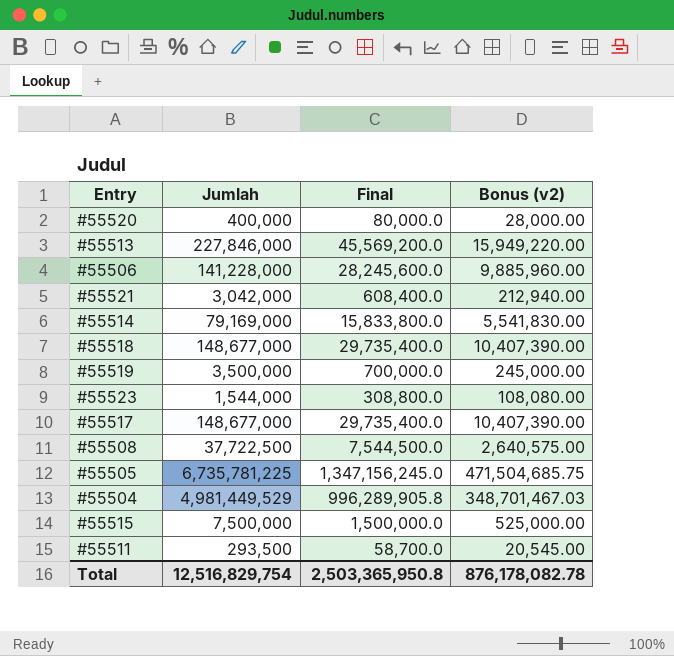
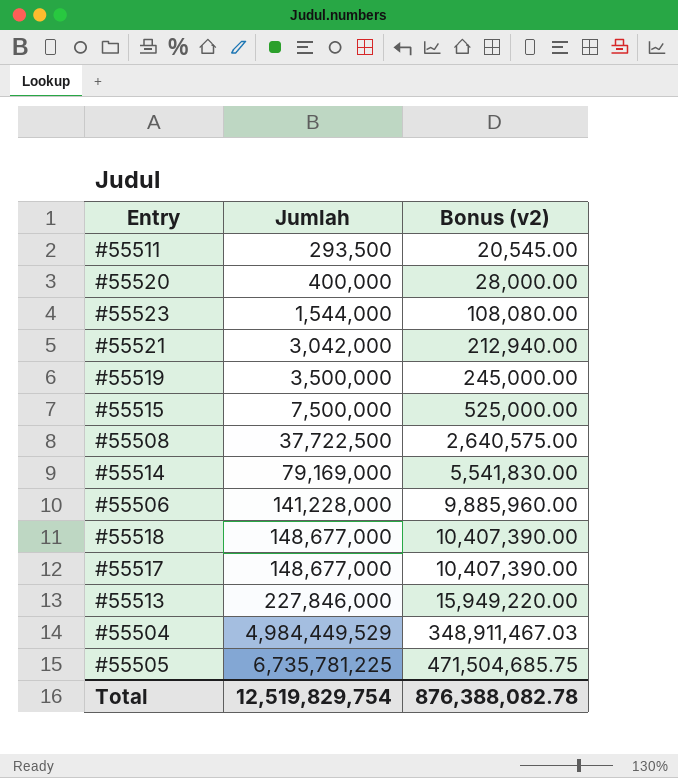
row order: none -> Jumlah ascending
column Final | formula: [Jumlah] * 0.2 -> none
#55504 | Jumlah: 4,981,449,529 -> 4,984,449,529
#55504 | Bonus (v2): 348,701,467.03 -> 348,911,467.03
Total | Jumlah: 12,516,829,754 -> 12,519,829,754
Total | Bonus (v2): 876,178,082.78 -> 876,388,082.78

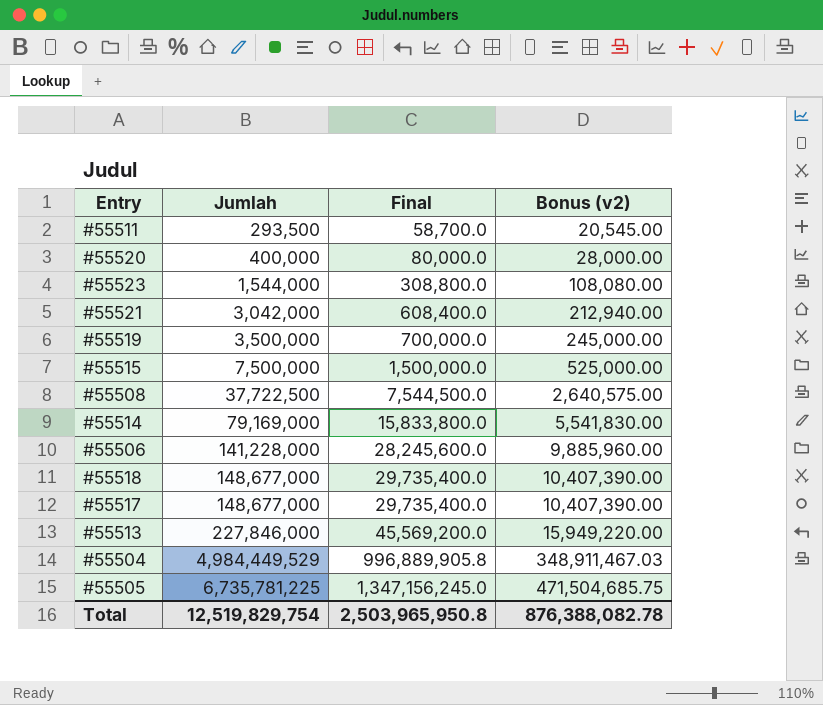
column Final | formula: none -> [Jumlah] * 0.2

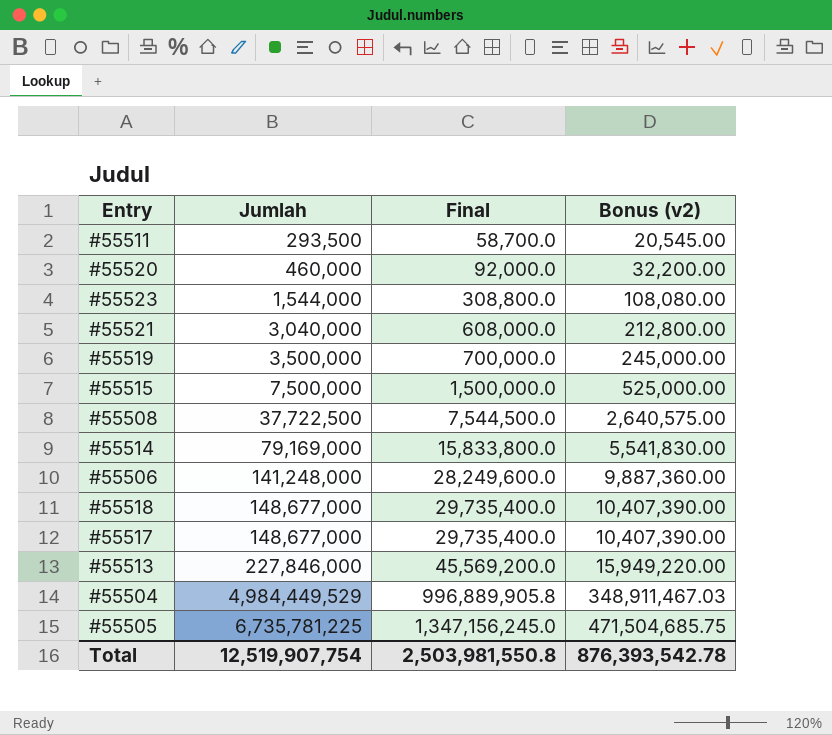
#55520 | Jumlah: 400,000 -> 460,000
#55520 | Final: 80,000.0 -> 92,000.0
#55520 | Bonus (v2): 28,000.00 -> 32,200.00
#55521 | Jumlah: 3,042,000 -> 3,040,000
#55521 | Final: 608,400.0 -> 608,000.0
#55521 | Bonus (v2): 212,940.00 -> 212,800.00
#55506 | Jumlah: 141,228,000 -> 141,248,000
#55506 | Final: 28,245,600.0 -> 28,249,600.0
#55506 | Bonus (v2): 9,885,960.00 -> 9,887,360.00
Total | Jumlah: 12,519,829,754 -> 12,519,907,754
Total | Final: 2,503,965,950.8 -> 2,503,981,550.8
Total | Bonus (v2): 876,388,082.78 -> 876,393,542.78

